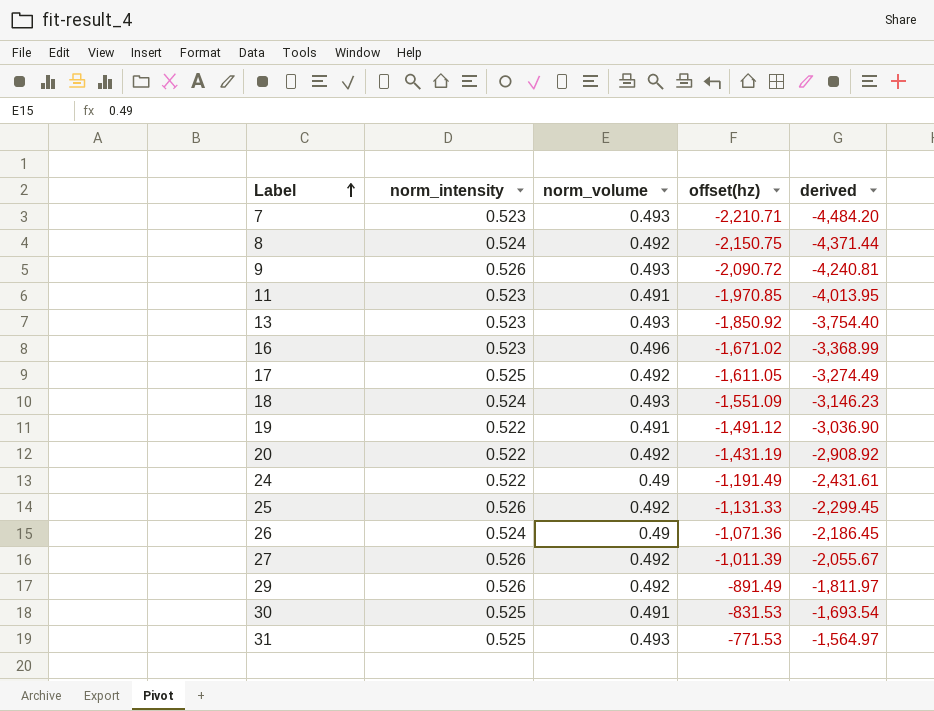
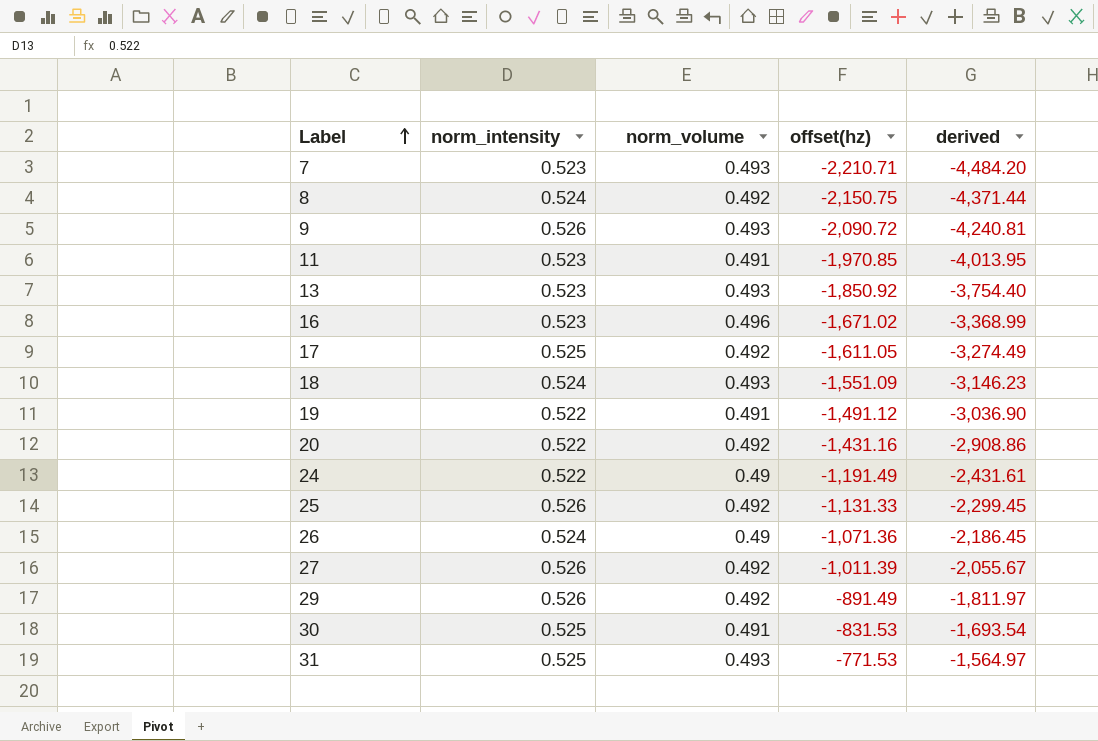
20 | offset(hz): -1,431.19 -> -1,431.16
20 | derived: -2,908.92 -> -2,908.86

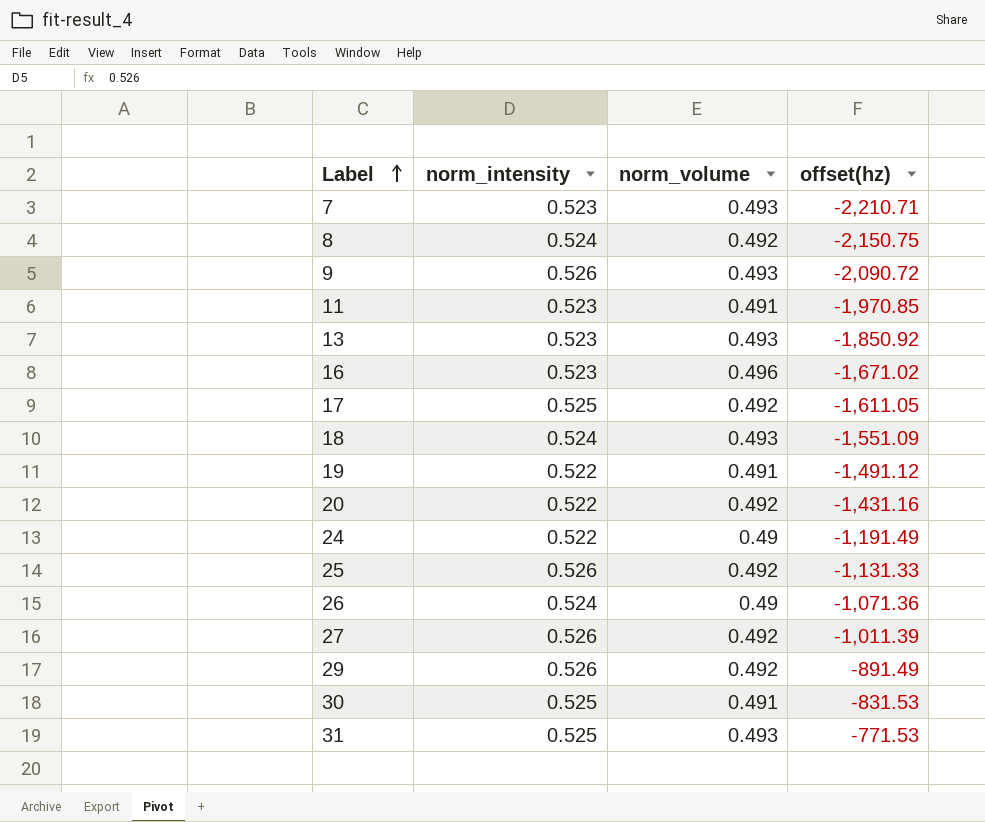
column derived | formula: [offset(hz)] / [norm_volume] -> none

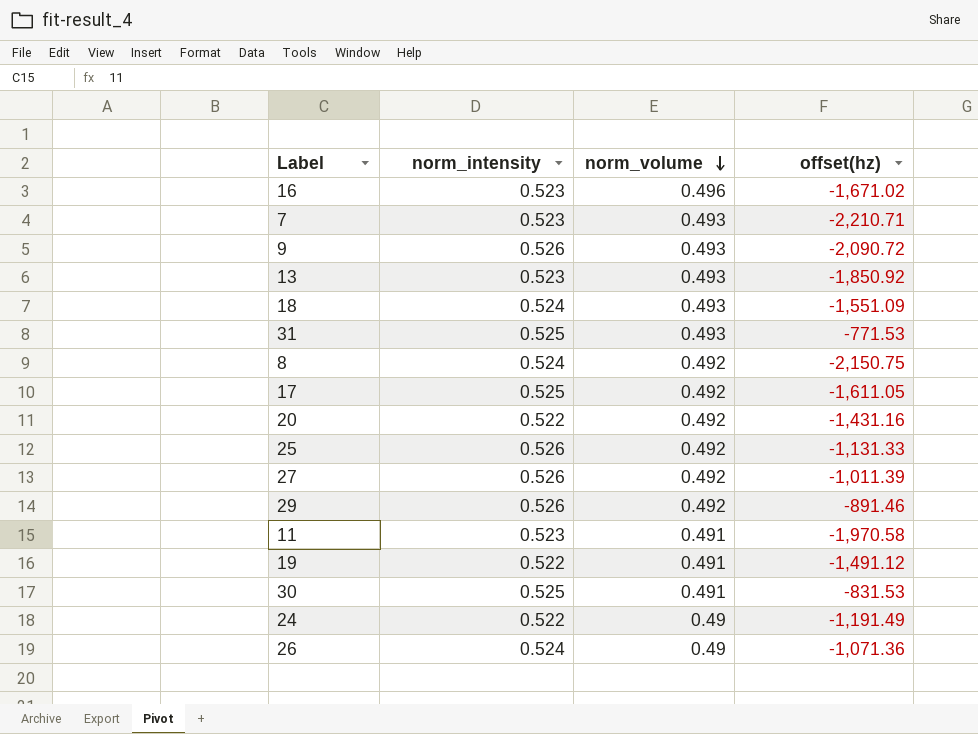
row order: Label ascending -> norm_volume descending
29 | offset(hz): -891.49 -> -891.46
11 | offset(hz): -1,970.85 -> -1,970.58

